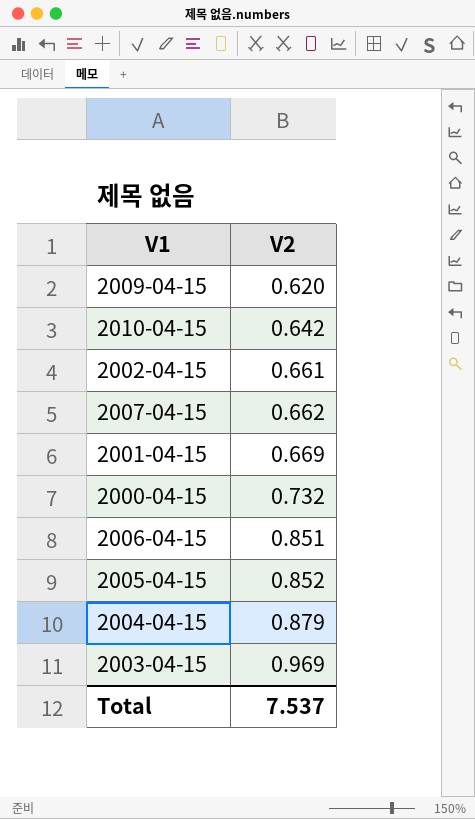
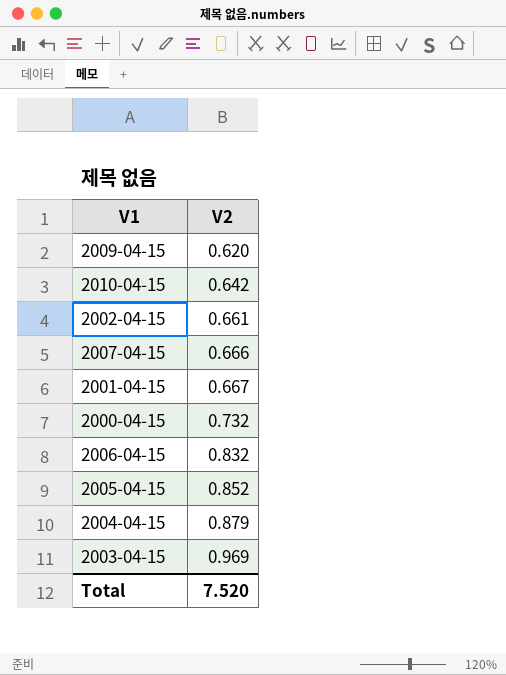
2007-04-15 | V2: 0.662 -> 0.666
2001-04-15 | V2: 0.669 -> 0.667
2006-04-15 | V2: 0.851 -> 0.832
Total | V2: 7.537 -> 7.520

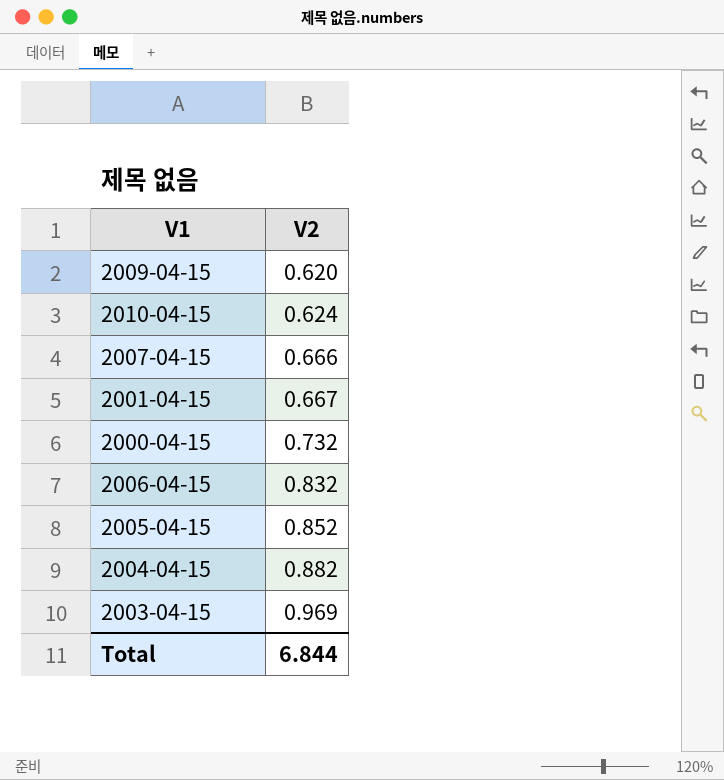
row 2002-04-15: 0.661 -> none
2010-04-15 | V2: 0.642 -> 0.624
2004-04-15 | V2: 0.879 -> 0.882
Total | V2: 7.520 -> 6.844

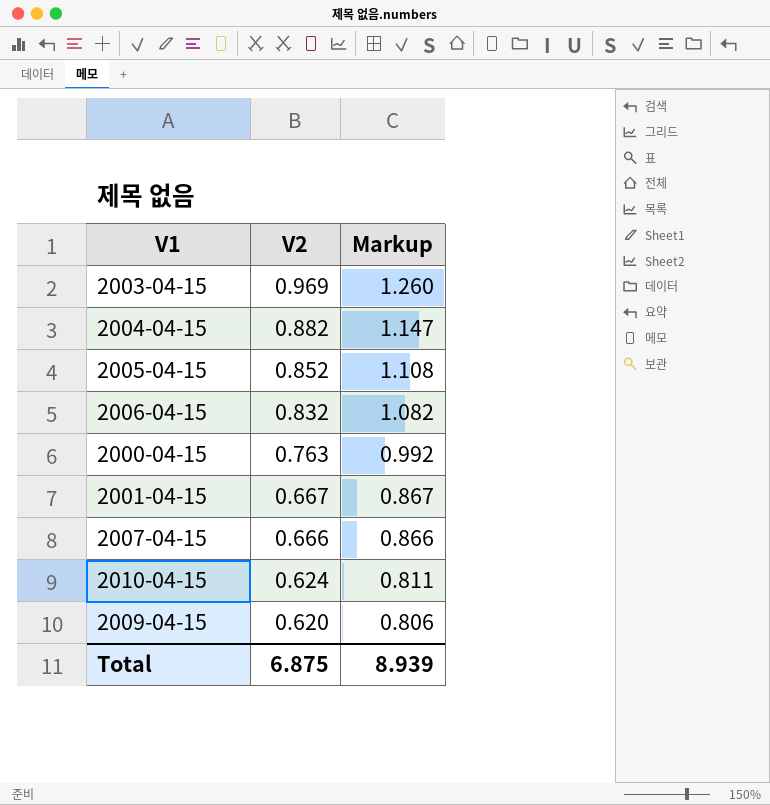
row order: V2 ascending -> V2 descending
column Markup | formula: none -> [V2] * 1.3
2000-04-15 | V2: 0.732 -> 0.763
Total | V2: 6.844 -> 6.875

